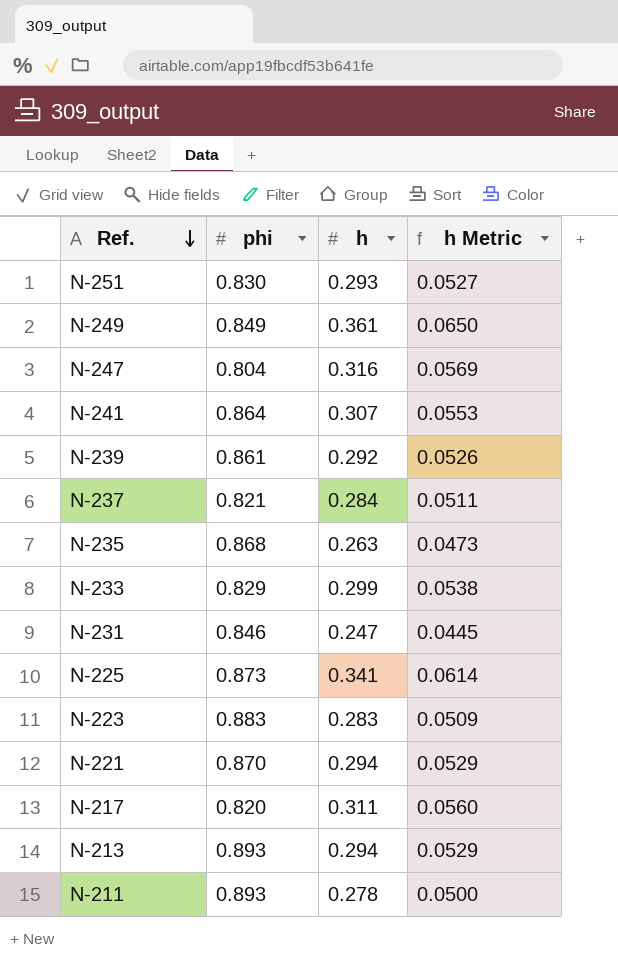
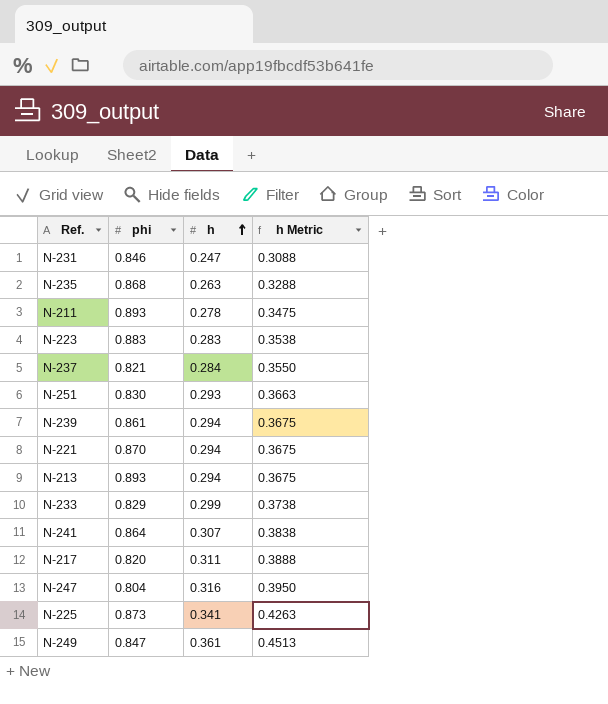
row order: Ref. descending -> h ascending
column h Metric | formula: [h] * 0.18 -> [h] * 1.25
N-239 | h: 0.292 -> 0.294
N-249 | phi: 0.849 -> 0.847

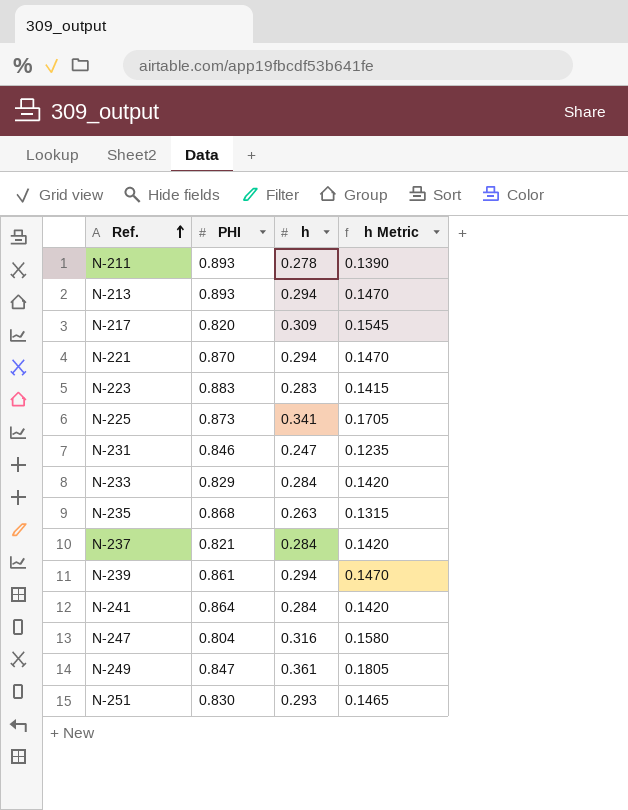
row order: h ascending -> Ref. ascending
column name: phi -> PHI
column h Metric | formula: [h] * 1.25 -> [h] * 0.5
N-217 | h: 0.311 -> 0.309
N-233 | h: 0.299 -> 0.284
N-241 | h: 0.307 -> 0.284

